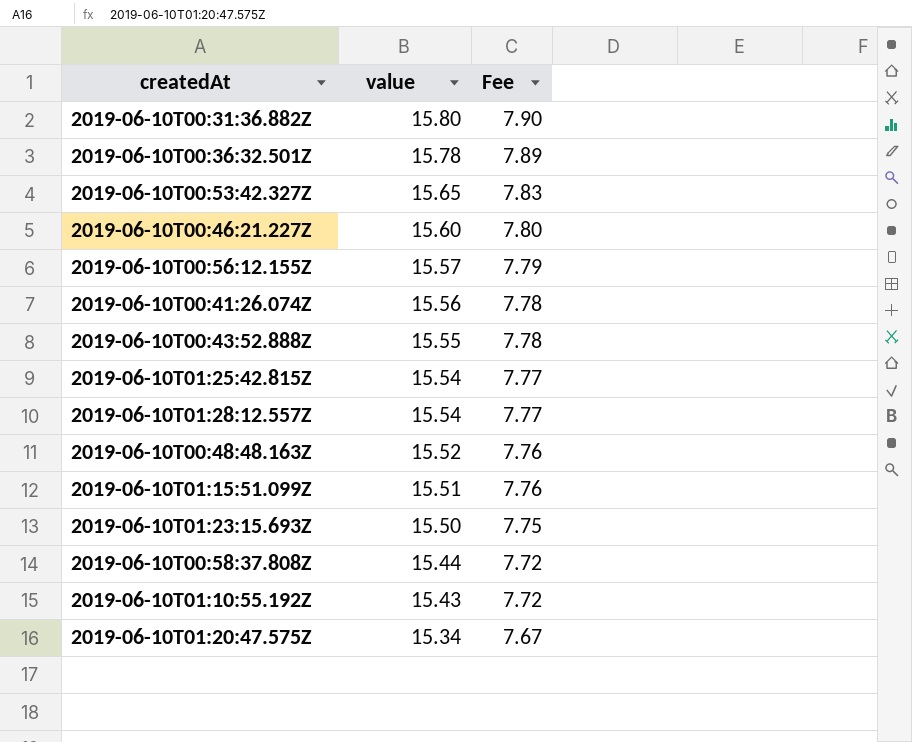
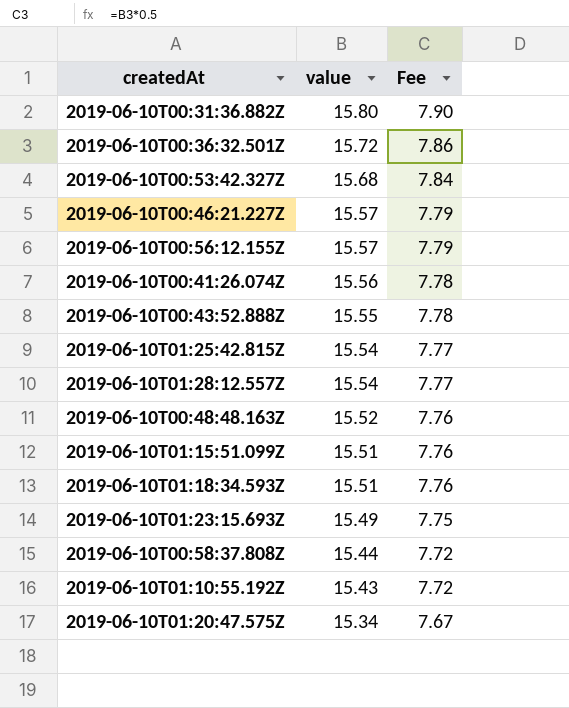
2019-06-10T00:36:32.501Z | value: 15.78 -> 15.72
2019-06-10T00:36:32.501Z | Fee: 7.89 -> 7.86
2019-06-10T00:53:42.327Z | value: 15.65 -> 15.68
2019-06-10T00:53:42.327Z | Fee: 7.83 -> 7.84
2019-06-10T00:46:21.227Z | value: 15.60 -> 15.57
2019-06-10T00:46:21.227Z | Fee: 7.80 -> 7.79
row 2019-06-10T01:18:34.593Z: none -> 15.51 | 7.76
2019-06-10T01:23:15.693Z | value: 15.50 -> 15.49

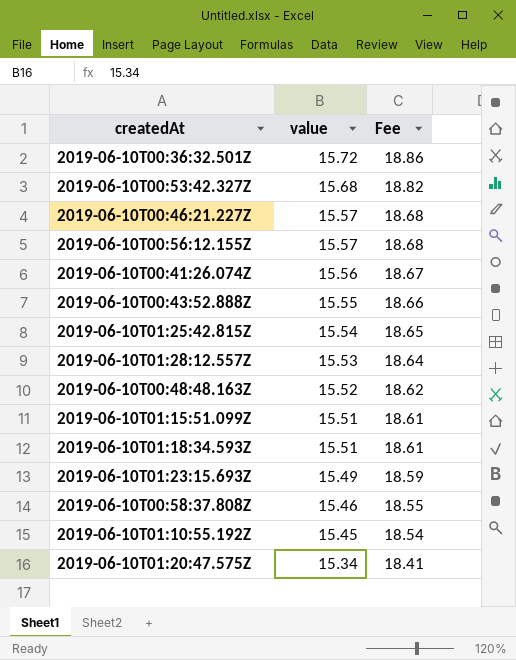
column Fee | formula: [value] * 0.5 -> [value] * 1.2
row 2019-06-10T00:31:36.882Z: 15.80 | 7.90 -> none
2019-06-10T01:28:12.557Z | value: 15.54 -> 15.53
2019-06-10T00:58:37.808Z | value: 15.44 -> 15.46
2019-06-10T01:10:55.192Z | value: 15.43 -> 15.45

